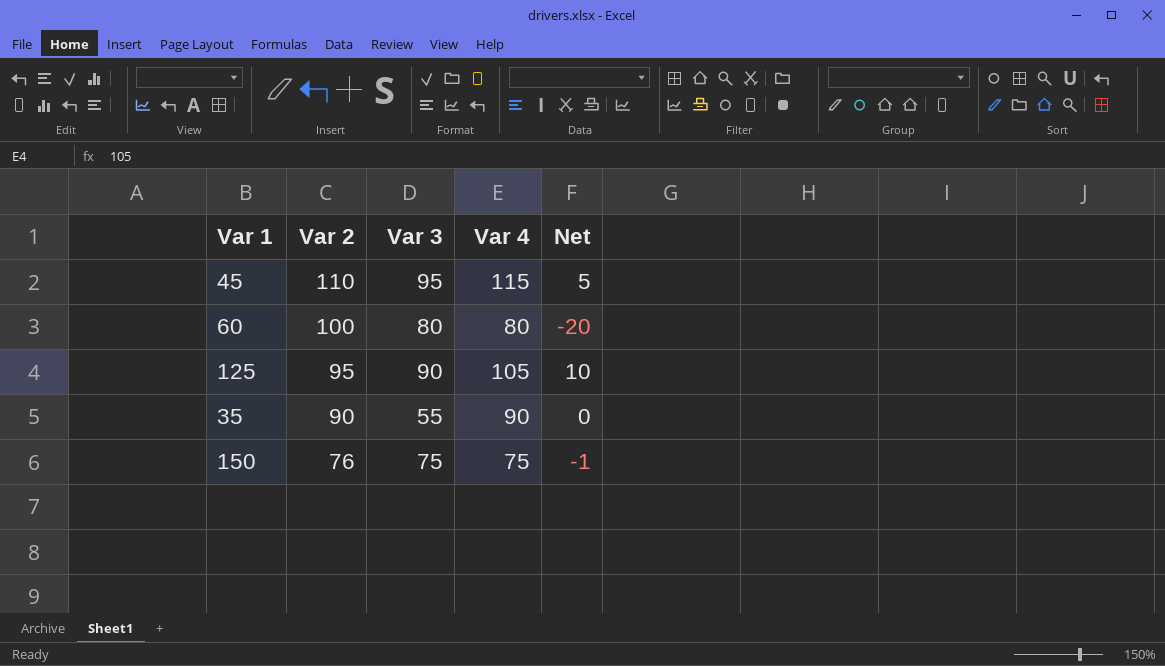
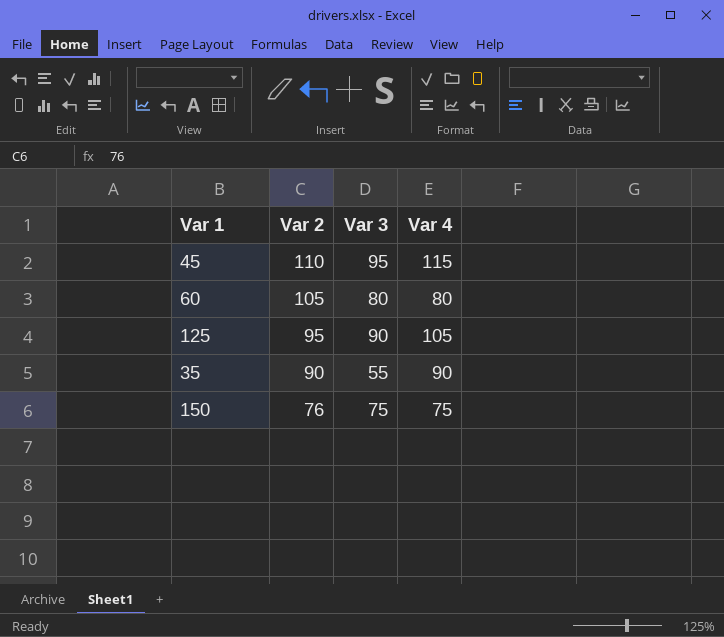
column Net | formula: [Var 4] - [Var 2] -> none
60 | Var 2: 100 -> 105

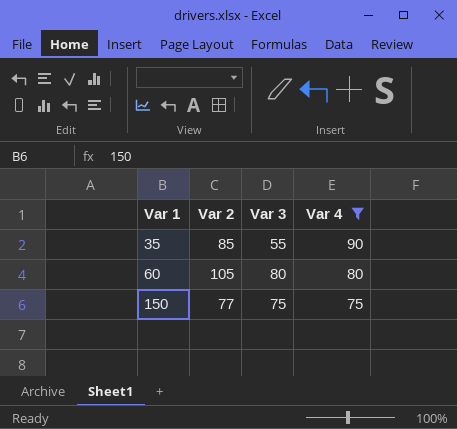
filter: none -> Var 4 <= 90
row order: Var 2 descending -> Var 1 ascending
35 | Var 2: 90 -> 85
150 | Var 2: 76 -> 77

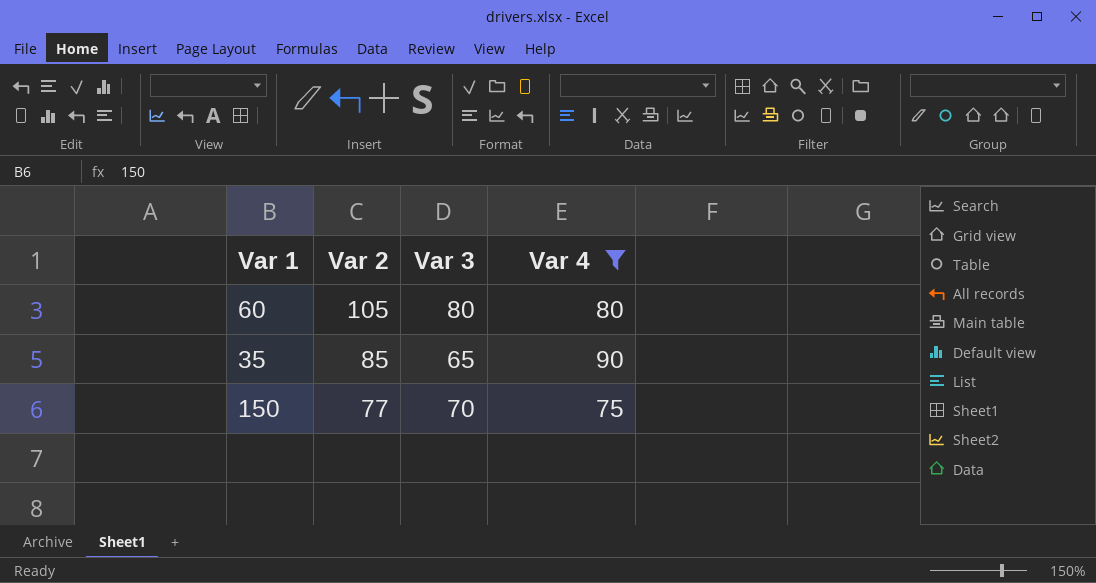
row order: Var 1 ascending -> Var 2 descending
35 | Var 3: 55 -> 65
150 | Var 3: 75 -> 70

